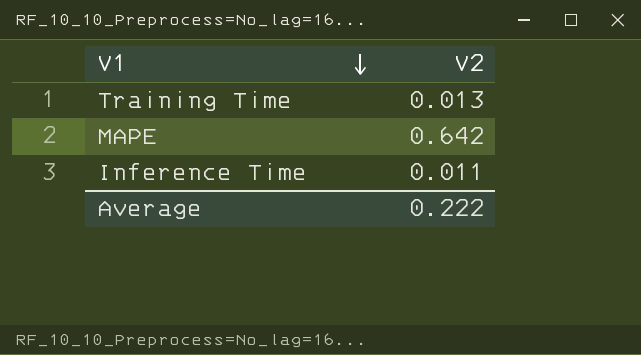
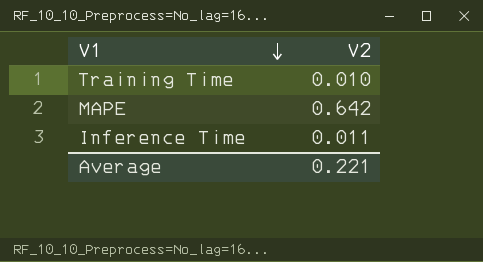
Training Time | V2: 0.013 -> 0.010
Average | V2: 0.222 -> 0.221

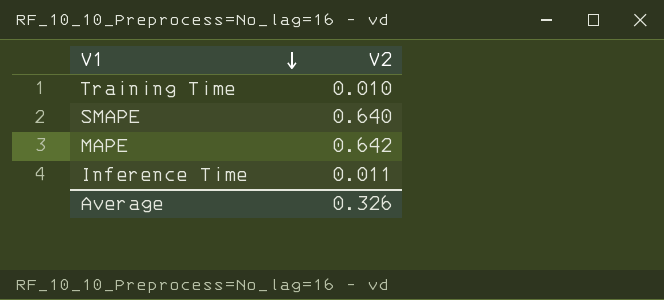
row SMAPE: none -> 0.640
Average | V2: 0.221 -> 0.326

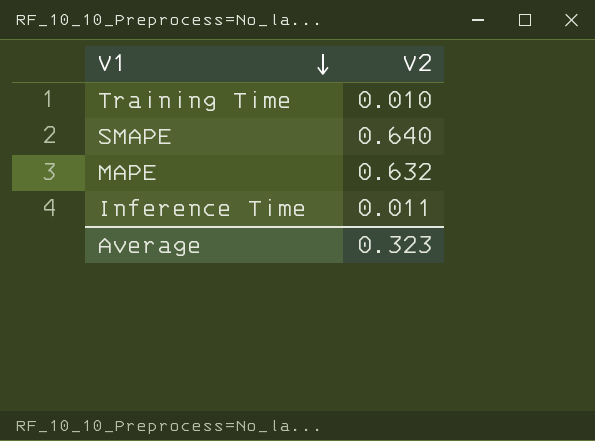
MAPE | V2: 0.642 -> 0.632
Average | V2: 0.326 -> 0.323

